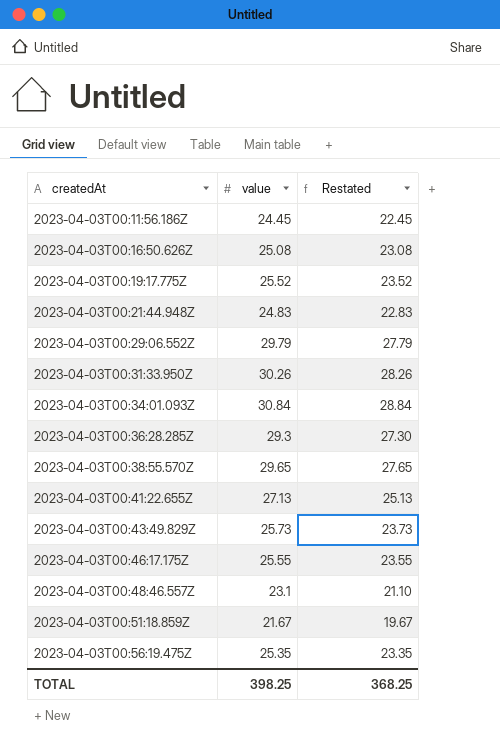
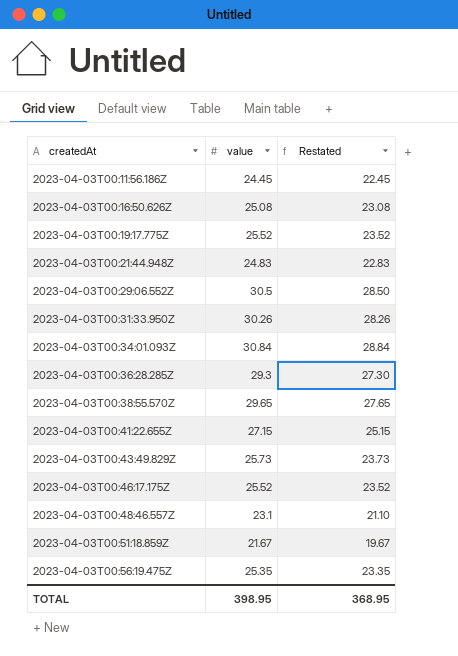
2023-04-03T00:29:06.552Z | value: 29.79 -> 30.5
2023-04-03T00:29:06.552Z | Restated: 27.79 -> 28.50
2023-04-03T00:41:22.655Z | value: 27.13 -> 27.15
2023-04-03T00:41:22.655Z | Restated: 25.13 -> 25.15
2023-04-03T00:46:17.175Z | value: 25.55 -> 25.52
2023-04-03T00:46:17.175Z | Restated: 23.55 -> 23.52
TOTAL | value: 398.25 -> 398.95
TOTAL | Restated: 368.25 -> 368.95

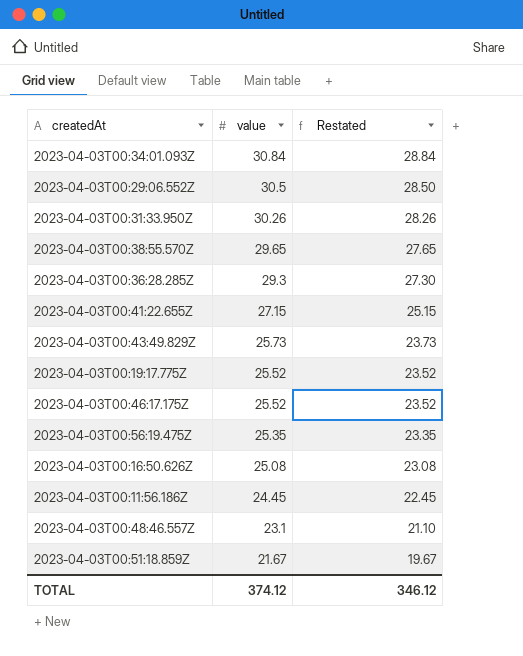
row order: createdAt ascending -> value descending
row 2023-04-03T00:21:44.948Z: 24.83 | 22.83 -> none
TOTAL | value: 398.95 -> 374.12
TOTAL | Restated: 368.95 -> 346.12

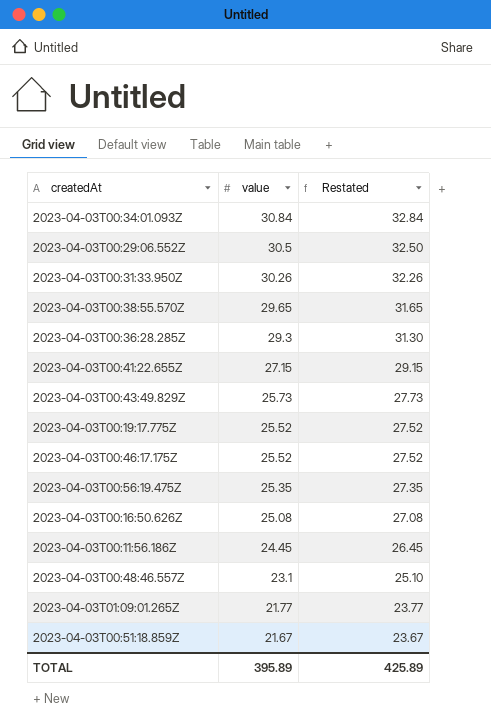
column Restated | formula: [value] - 2 -> [value] + 2
row 2023-04-03T01:09:01.265Z: none -> 21.77 | 23.77
TOTAL | value: 374.12 -> 395.89
TOTAL | Restated: 346.12 -> 425.89

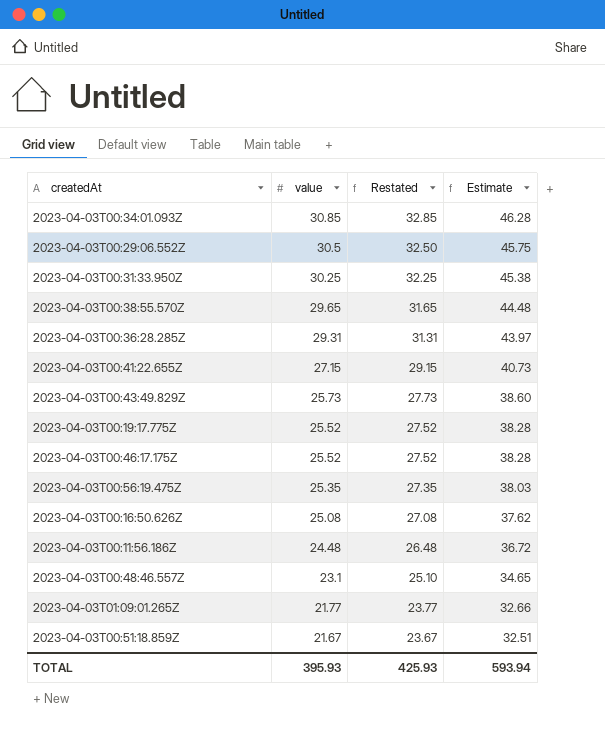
column Estimate | formula: none -> [value] * 1.5
2023-04-03T00:34:01.093Z | value: 30.84 -> 30.85
2023-04-03T00:34:01.093Z | Restated: 32.84 -> 32.85
2023-04-03T00:31:33.950Z | value: 30.26 -> 30.25
2023-04-03T00:31:33.950Z | Restated: 32.26 -> 32.25
2023-04-03T00:36:28.285Z | value: 29.3 -> 29.31
2023-04-03T00:36:28.285Z | Restated: 31.30 -> 31.31
2023-04-03T00:11:56.186Z | value: 24.45 -> 24.48
2023-04-03T00:11:56.186Z | Restated: 26.45 -> 26.48
TOTAL | value: 395.89 -> 395.93
TOTAL | Restated: 425.89 -> 425.93

